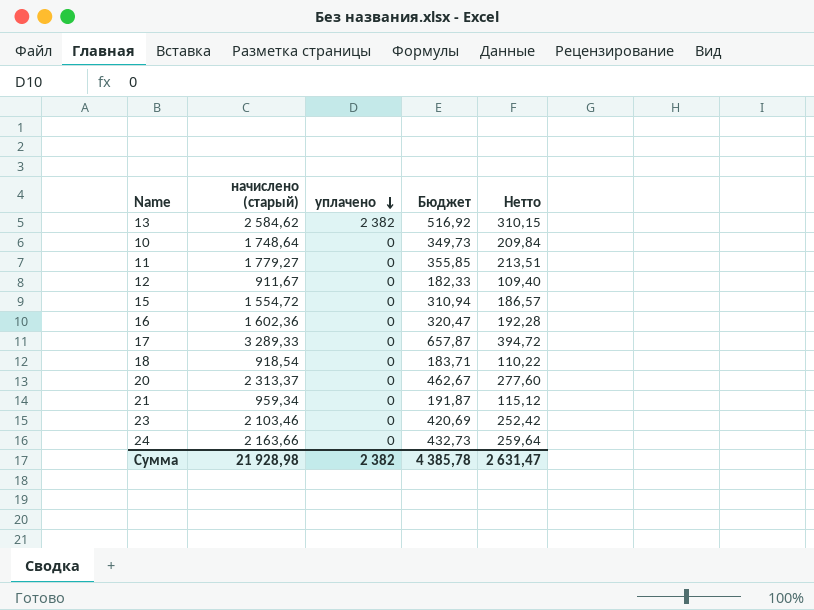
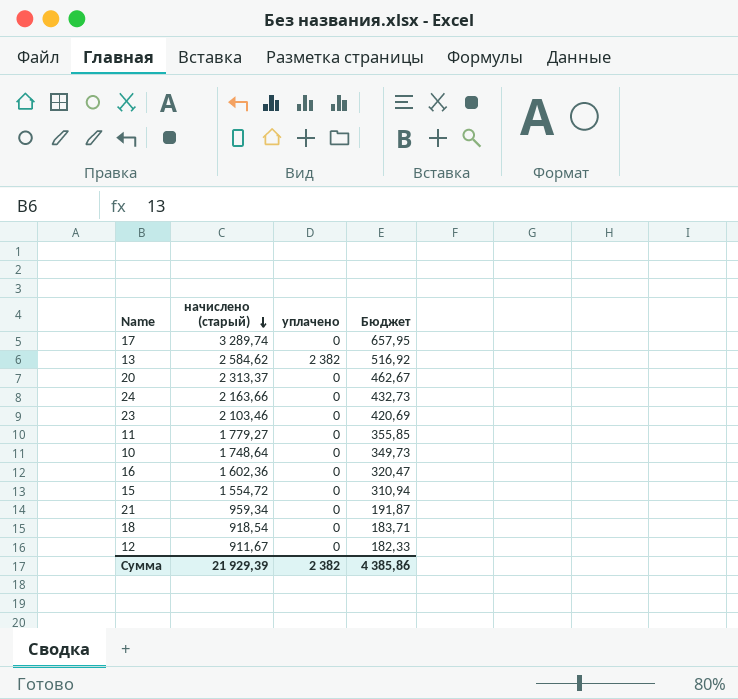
row order: уплачено descending -> начислено (старый) descending
column Нетто | formula: [начислено (старый)] * 0,12 -> none
17 | начислено (старый): 3 289,33 -> 3 289,74
17 | Бюджет: 657,87 -> 657,95
Сумма | начислено (старый): 21 928,98 -> 21 929,39
Сумма | Бюджет: 4 385,78 -> 4 385,86

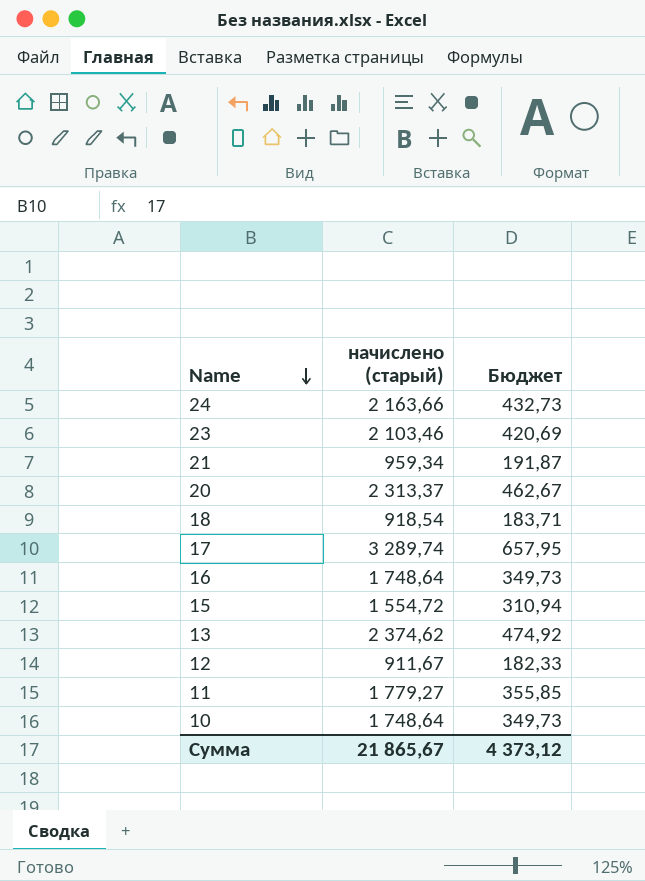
row order: начислено (старый) descending -> Name descending
column уплачено | position: 3 -> none
16 | начислено (старый): 1 602,36 -> 1 748,64
16 | Бюджет: 320,47 -> 349,73
13 | начислено (старый): 2 584,62 -> 2 374,62
13 | Бюджет: 516,92 -> 474,92
Сумма | начислено (старый): 21 929,39 -> 21 865,67
Сумма | Бюджет: 4 385,86 -> 4 373,12

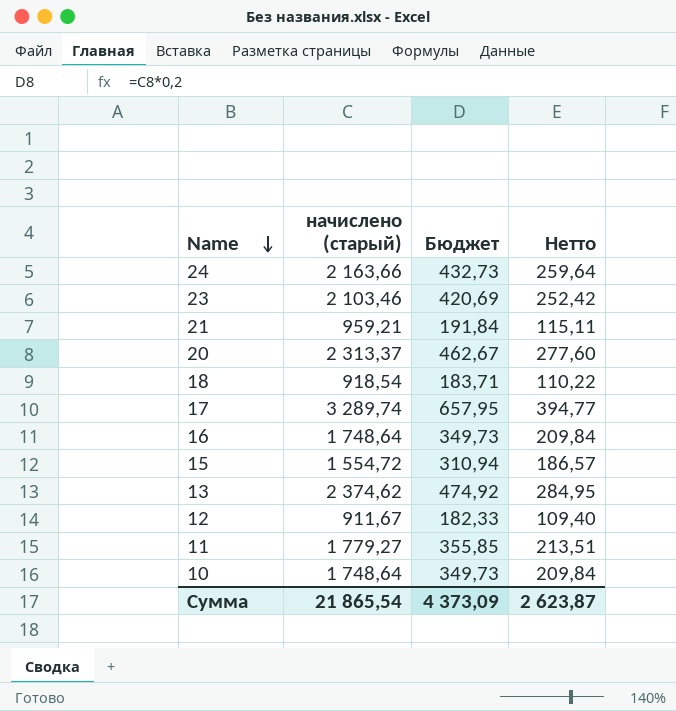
column Нетто | formula: none -> [начислено (старый)] * 0,12
21 | начислено (старый): 959,34 -> 959,21
21 | Бюджет: 191,87 -> 191,84
Сумма | начислено (старый): 21 865,67 -> 21 865,54
Сумма | Бюджет: 4 373,12 -> 4 373,09

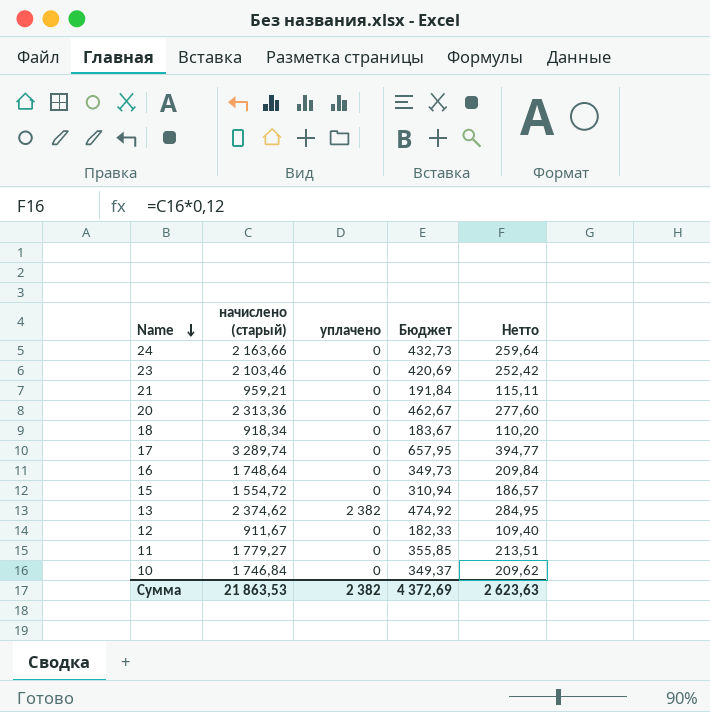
column уплачено | position: none -> 3
20 | начислено (старый): 2 313,37 -> 2 313,36
18 | начислено (старый): 918,54 -> 918,34
18 | Бюджет: 183,71 -> 183,67
18 | Нетто: 110,22 -> 110,20
10 | начислено (старый): 1 748,64 -> 1 746,84
10 | Бюджет: 349,73 -> 349,37
10 | Нетто: 209,84 -> 209,62
Сумма | начислено (старый): 21 865,54 -> 21 863,53
Сумма | Бюджет: 4 373,09 -> 4 372,69
Сумма | Нетто: 2 623,87 -> 2 623,63

